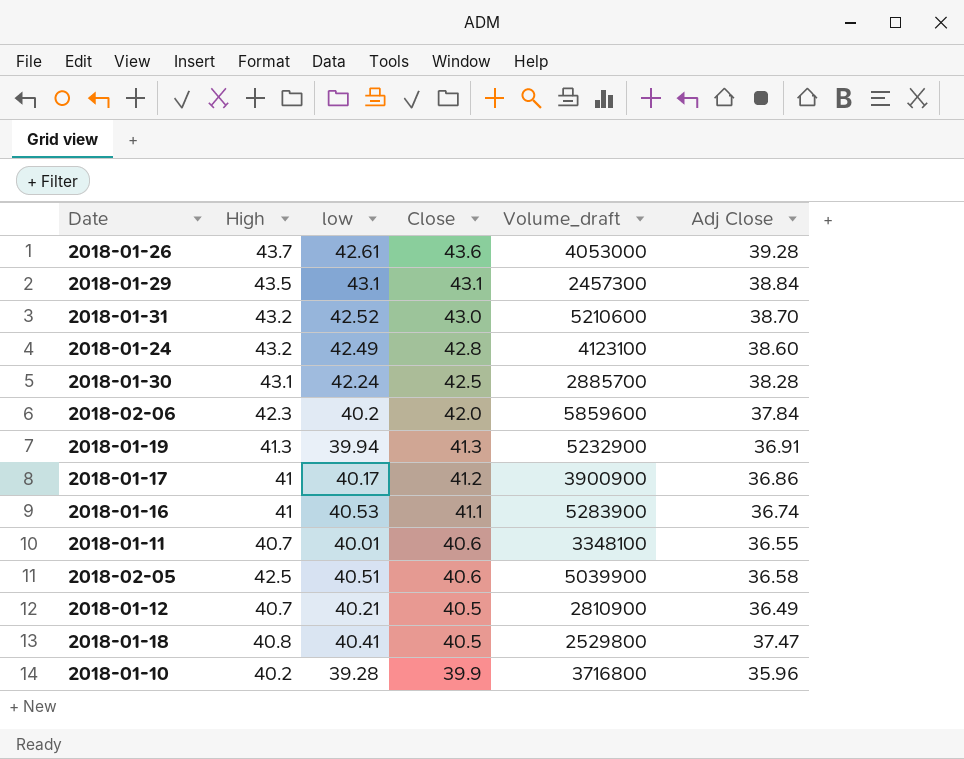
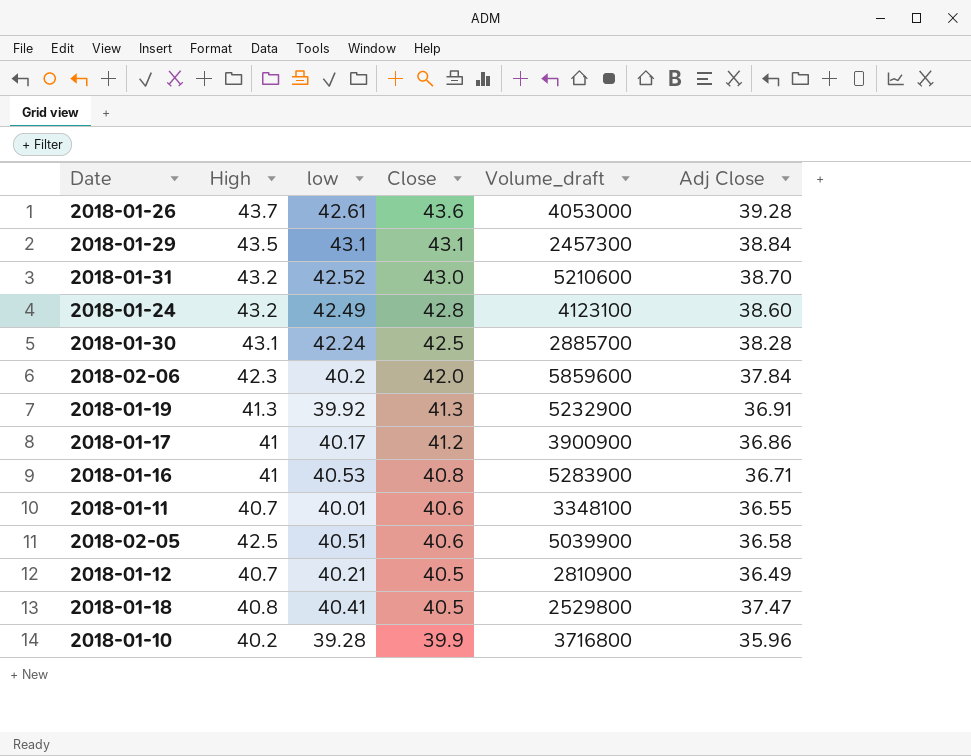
2018-01-19 | low: 39.94 -> 39.92
2018-01-16 | Close: 41.1 -> 40.8
2018-01-16 | Adj Close: 36.74 -> 36.71

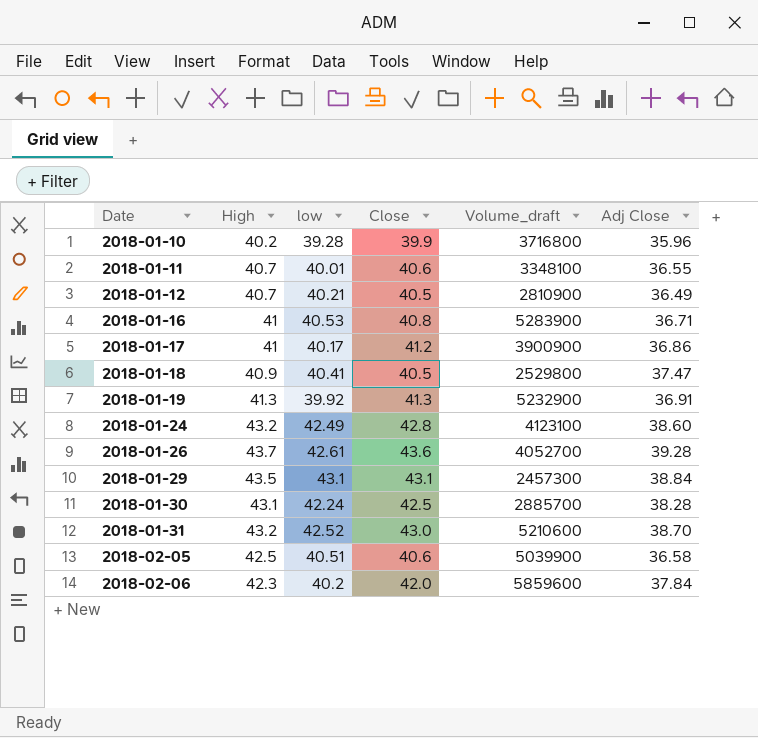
row order: Close descending -> Date ascending
2018-01-18 | High: 40.8 -> 40.9
2018-01-26 | Volume_draft: 4053000 -> 4052700

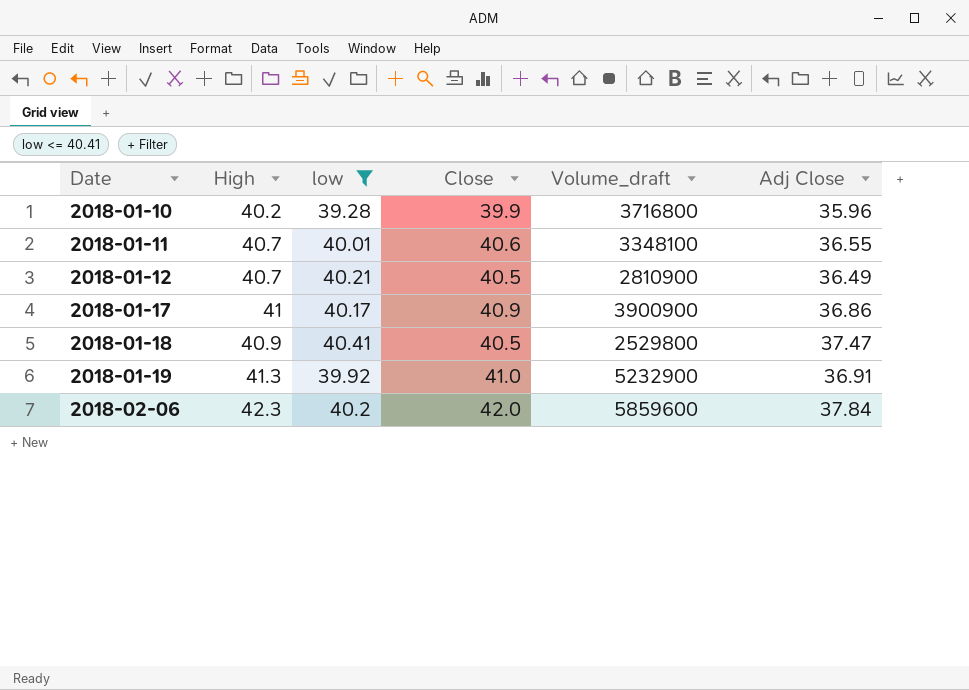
filter: none -> low <= 40.41
2018-01-17 | Close: 41.2 -> 40.9
2018-01-19 | Close: 41.3 -> 41.0

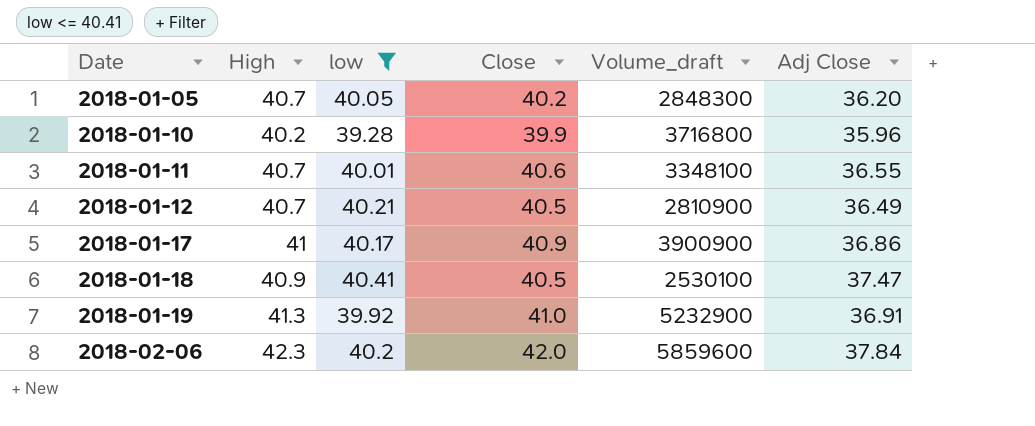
row 2018-01-05: none -> 40.7 | 40.05 | 40.2 | 2848300 | 36.20
2018-01-18 | Volume_draft: 2529800 -> 2530100

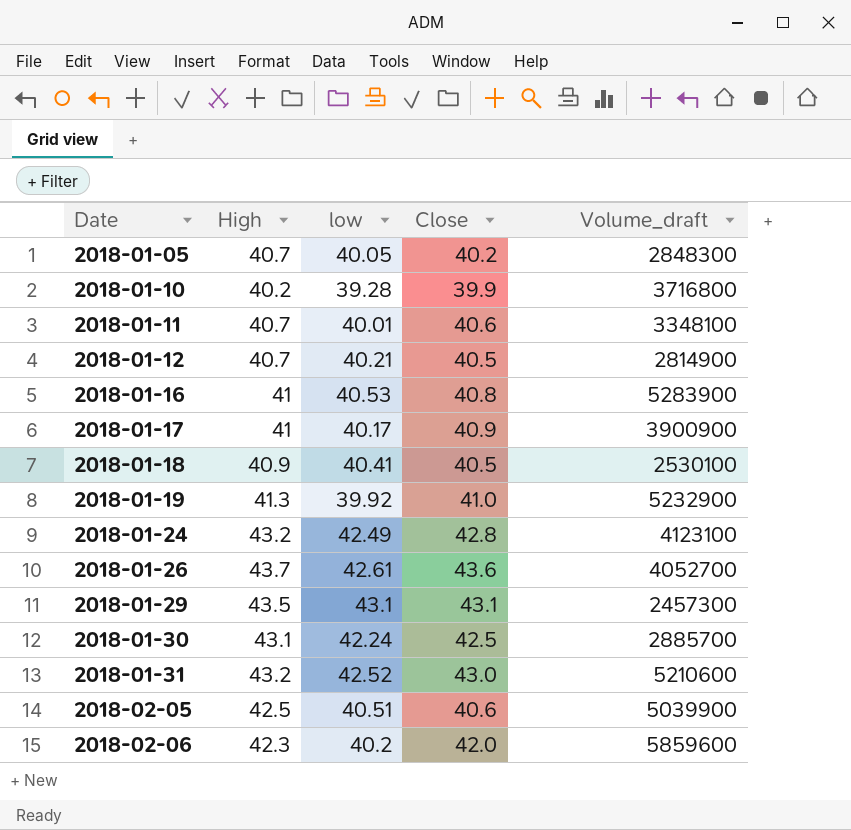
filter: low <= 40.41 -> none
column Adj Close | position: 6 -> none
2018-01-12 | Volume_draft: 2810900 -> 2814900

